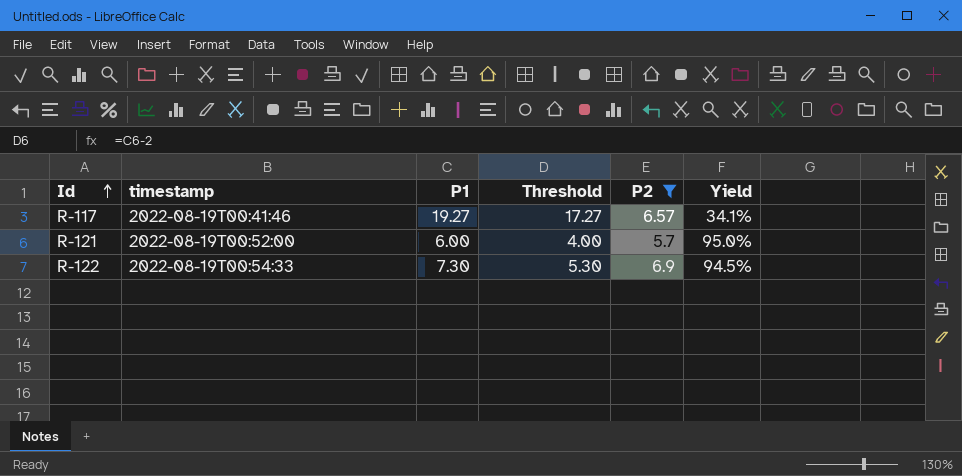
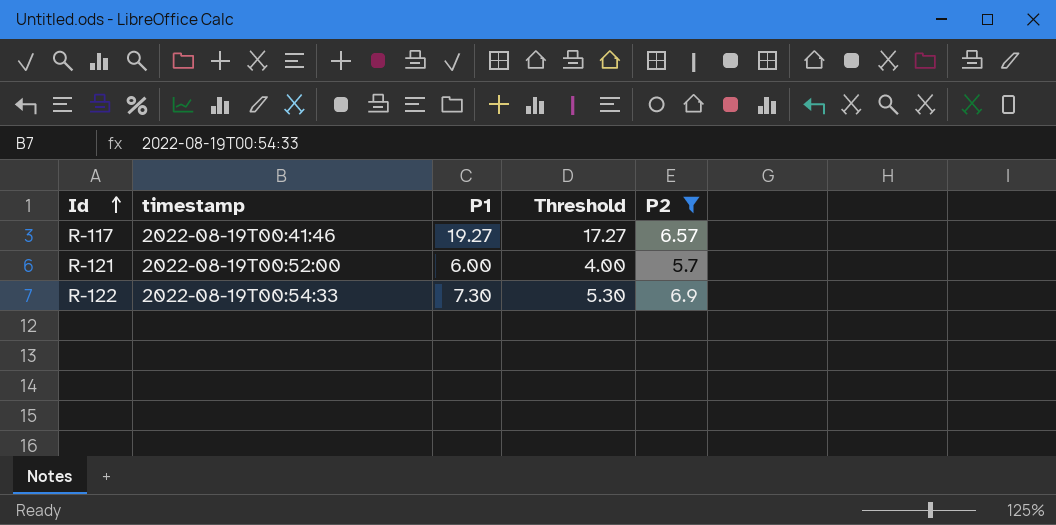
column Yield | formula: [P2] / [P1] -> none

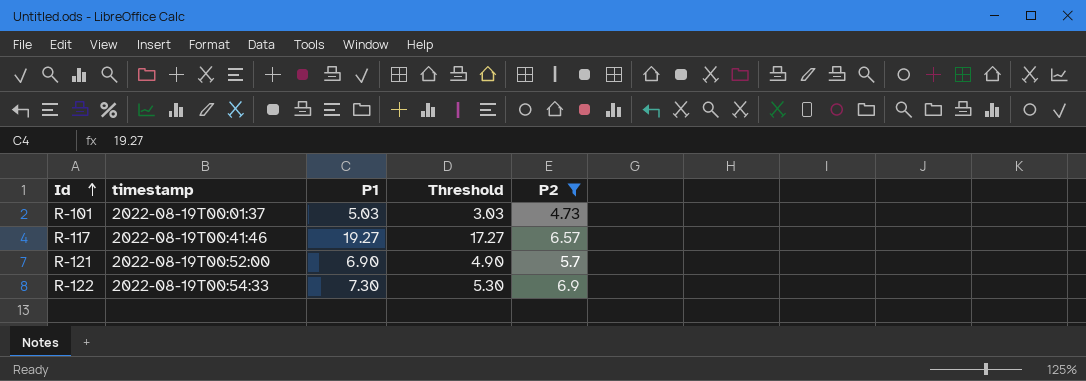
row R-101: none -> 2022-08-19T00:01:37 | 5.03 | 3.03 | 4.73
R-121 | P1: 6.00 -> 6.90
R-121 | Threshold: 4.00 -> 4.90

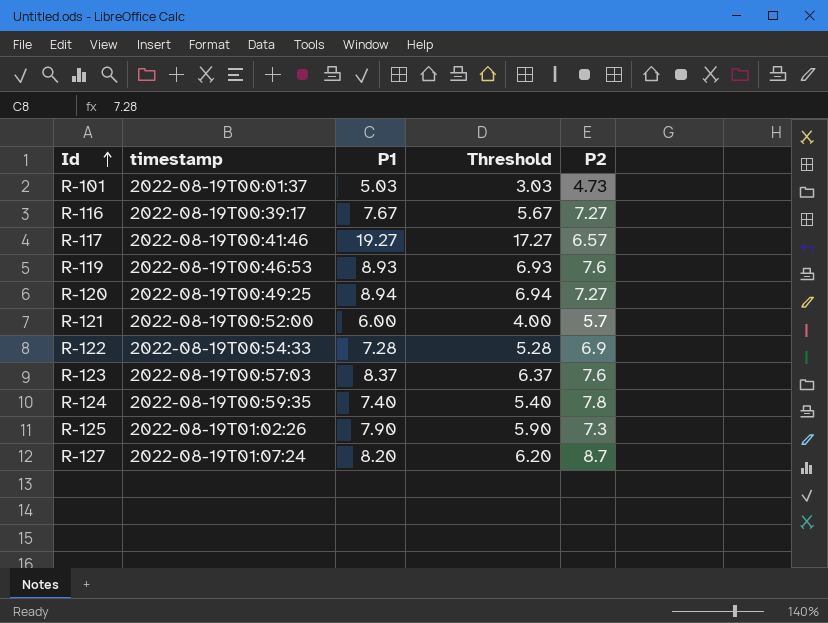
filter: P2 <= 6.9 -> none
R-121 | P1: 6.90 -> 6.00
R-121 | Threshold: 4.90 -> 4.00
R-122 | P1: 7.30 -> 7.28
R-122 | Threshold: 5.30 -> 5.28

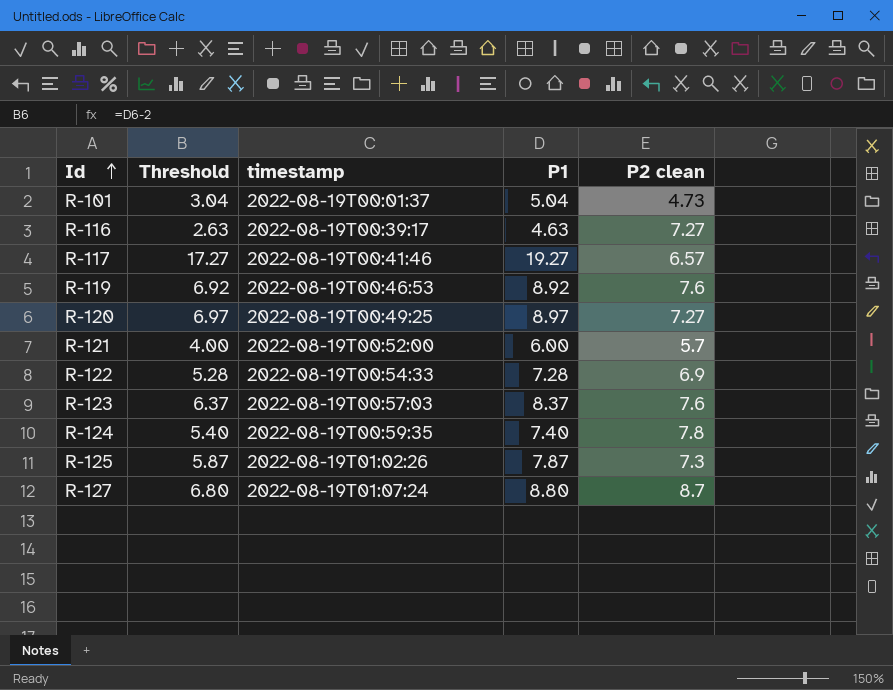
column Threshold | position: 4 -> 2
column name: P2 -> P2 clean
R-101 | Threshold: 3.03 -> 3.04
R-101 | P1: 5.03 -> 5.04
R-116 | Threshold: 5.67 -> 2.63
R-116 | P1: 7.67 -> 4.63
R-119 | Threshold: 6.93 -> 6.92
R-119 | P1: 8.93 -> 8.92
R-120 | Threshold: 6.94 -> 6.97
R-120 | P1: 8.94 -> 8.97
R-125 | Threshold: 5.90 -> 5.87
R-125 | P1: 7.90 -> 7.87
R-127 | Threshold: 6.20 -> 6.80
R-127 | P1: 8.20 -> 8.80

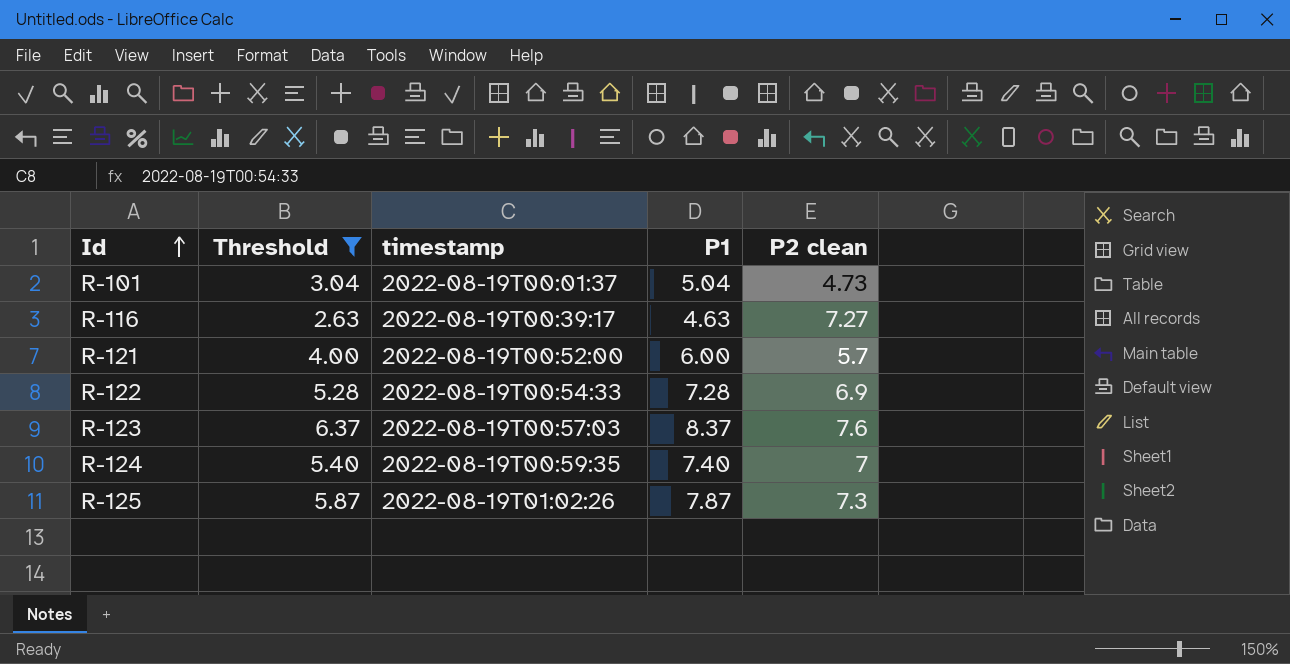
filter: none -> Threshold <= 6.37
R-124 | P2 clean: 7.8 -> 7

